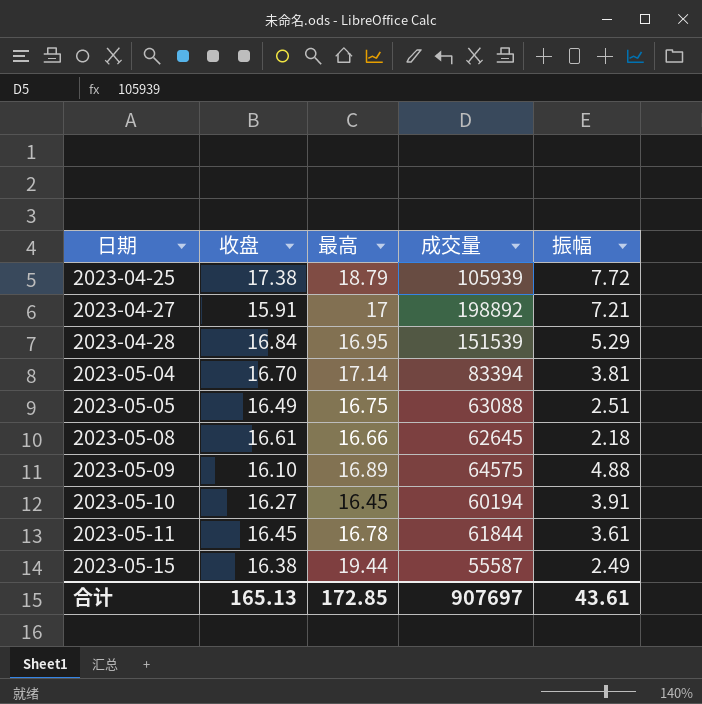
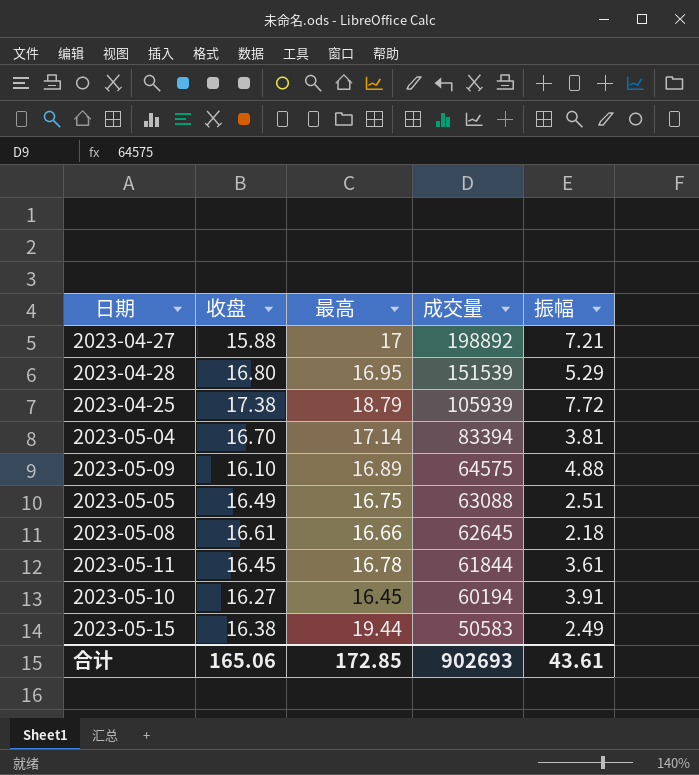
row order: 日期 ascending -> 成交量 descending
2023-04-27 | 收盘: 15.91 -> 15.88
2023-04-28 | 收盘: 16.84 -> 16.80
2023-05-15 | 成交量: 55587 -> 50583
合计 | 收盘: 165.13 -> 165.06
合计 | 成交量: 907697 -> 902693

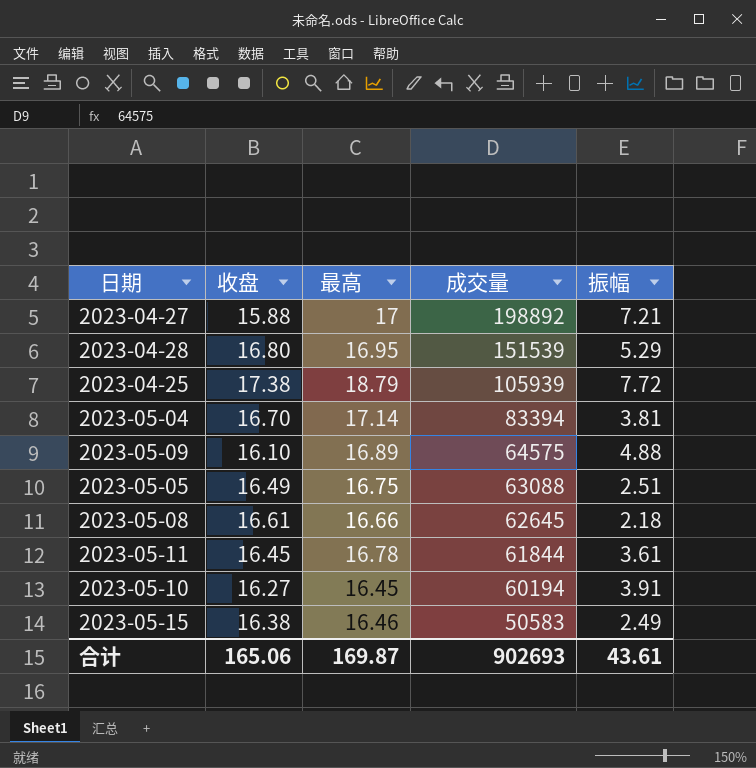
2023-05-15 | 最高: 19.44 -> 16.46
合计 | 最高: 172.85 -> 169.87

